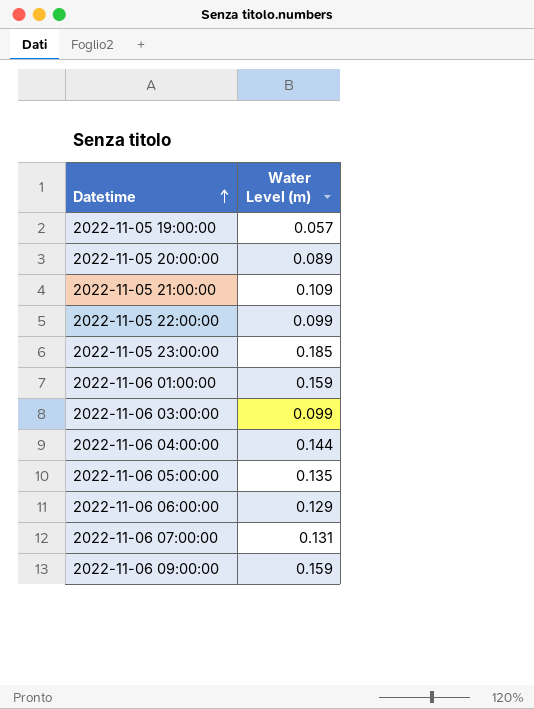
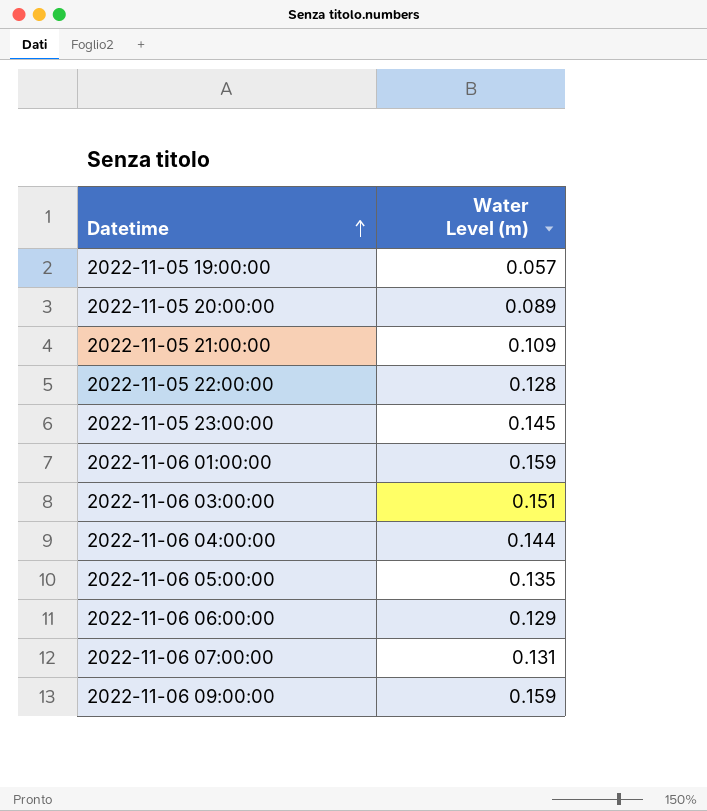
2022-11-05 22:00:00 | Water Level (m): 0.099 -> 0.128
2022-11-05 23:00:00 | Water Level (m): 0.185 -> 0.145
2022-11-06 03:00:00 | Water Level (m): 0.099 -> 0.151

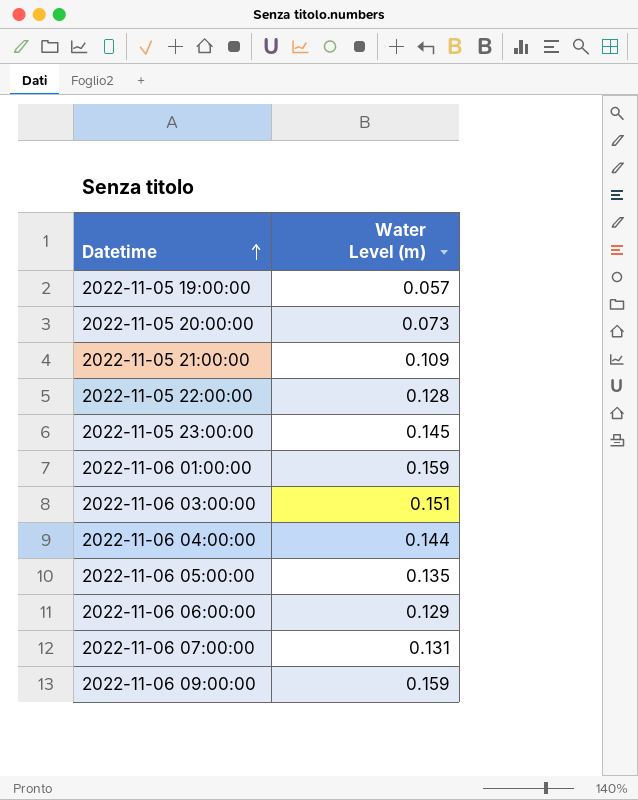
2022-11-05 20:00:00 | Water Level (m): 0.089 -> 0.073

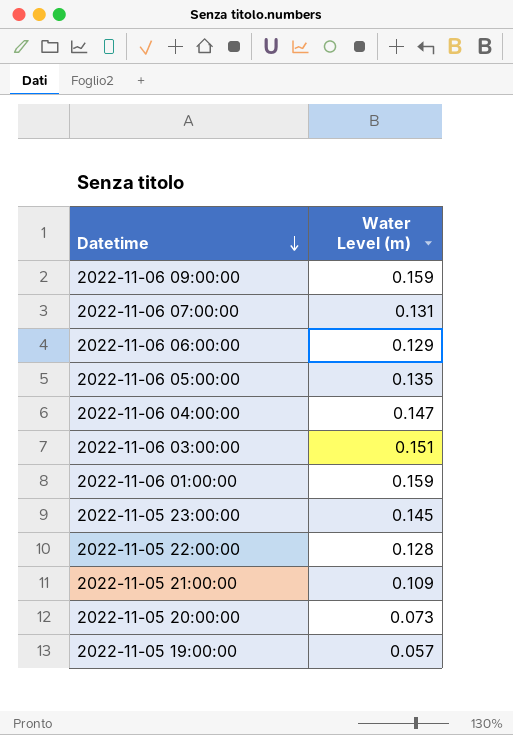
row order: Datetime ascending -> Datetime descending
2022-11-06 04:00:00 | Water Level (m): 0.144 -> 0.147

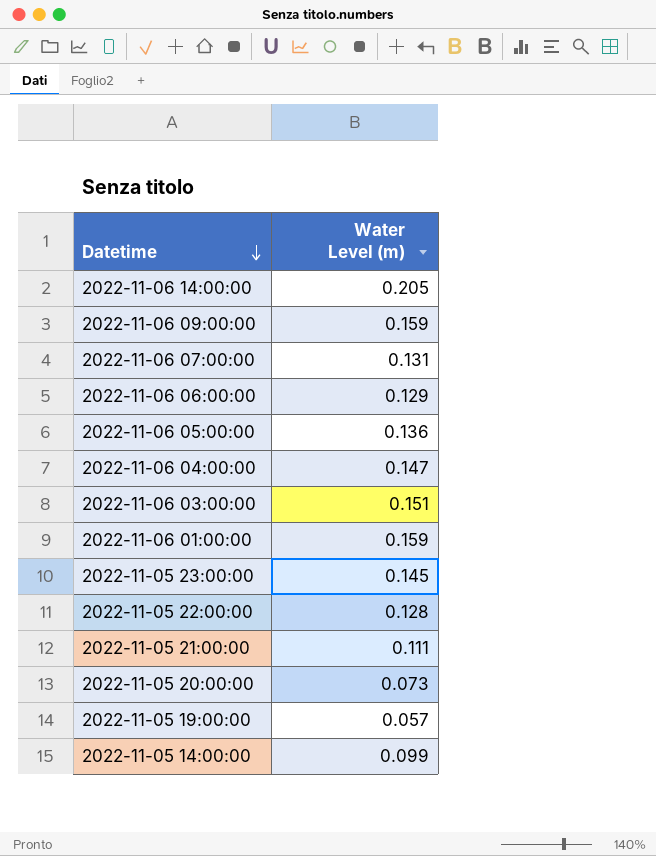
row 2022-11-06 14:00:00: none -> 0.205
2022-11-06 05:00:00 | Water Level (m): 0.135 -> 0.136
2022-11-05 21:00:00 | Water Level (m): 0.109 -> 0.111
row 2022-11-05 14:00:00: none -> 0.099

